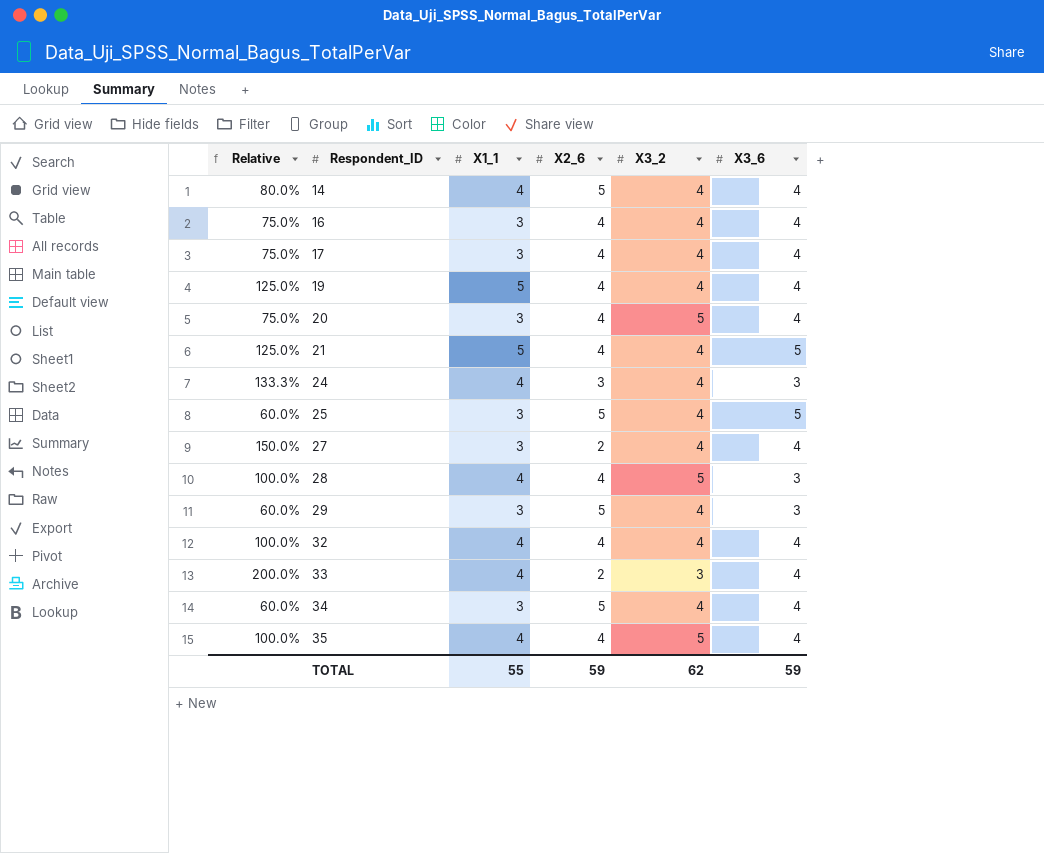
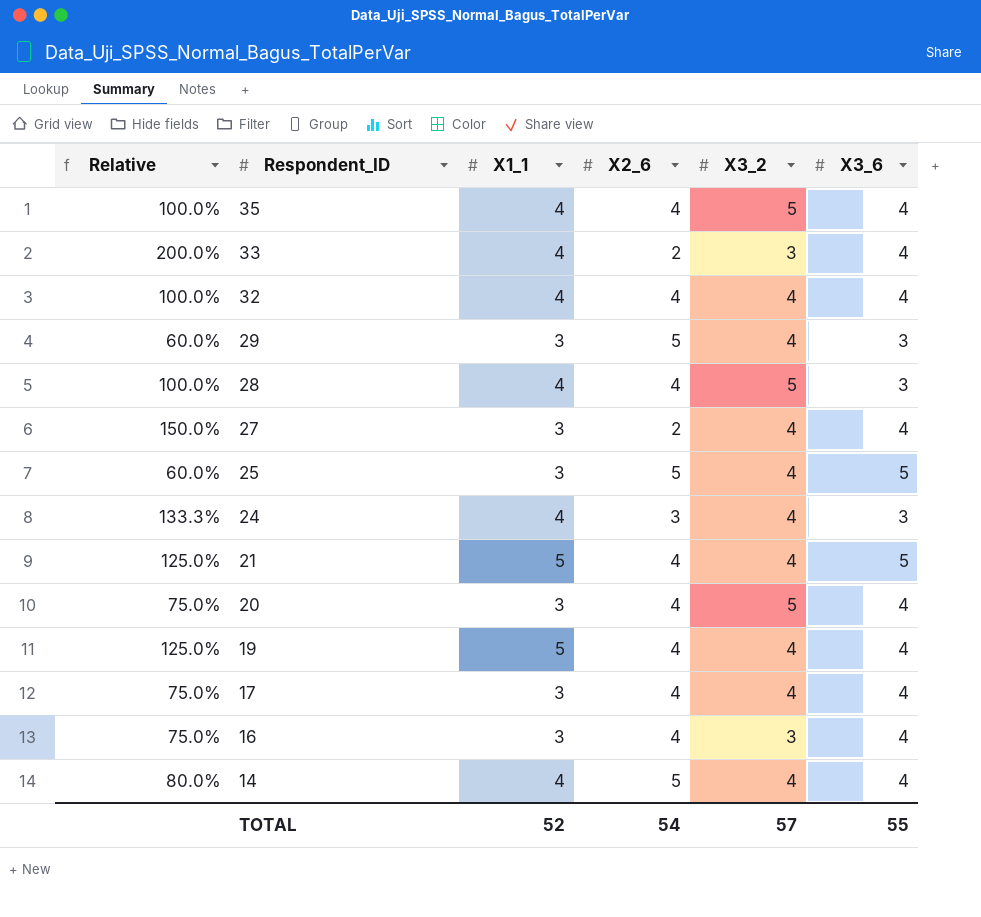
row order: Respondent_ID ascending -> Respondent_ID descending
row 34: 60.0% | 3 | 5 | 4 | 4 -> none
16 | X3_2: 4 -> 3
TOTAL | X1_1: 55 -> 52
TOTAL | X2_6: 59 -> 54
TOTAL | X3_2: 62 -> 57
TOTAL | X3_6: 59 -> 55

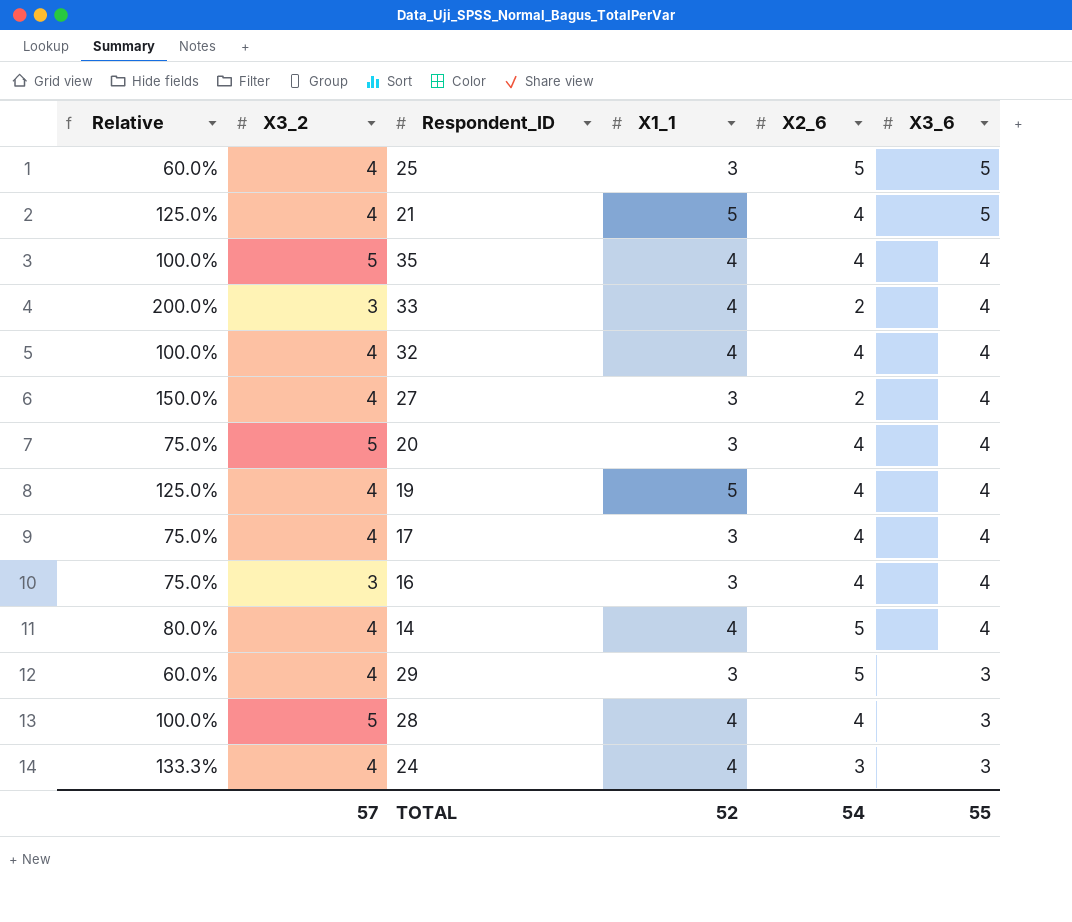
row order: Respondent_ID descending -> X3_6 descending
column X3_2 | position: 5 -> 2

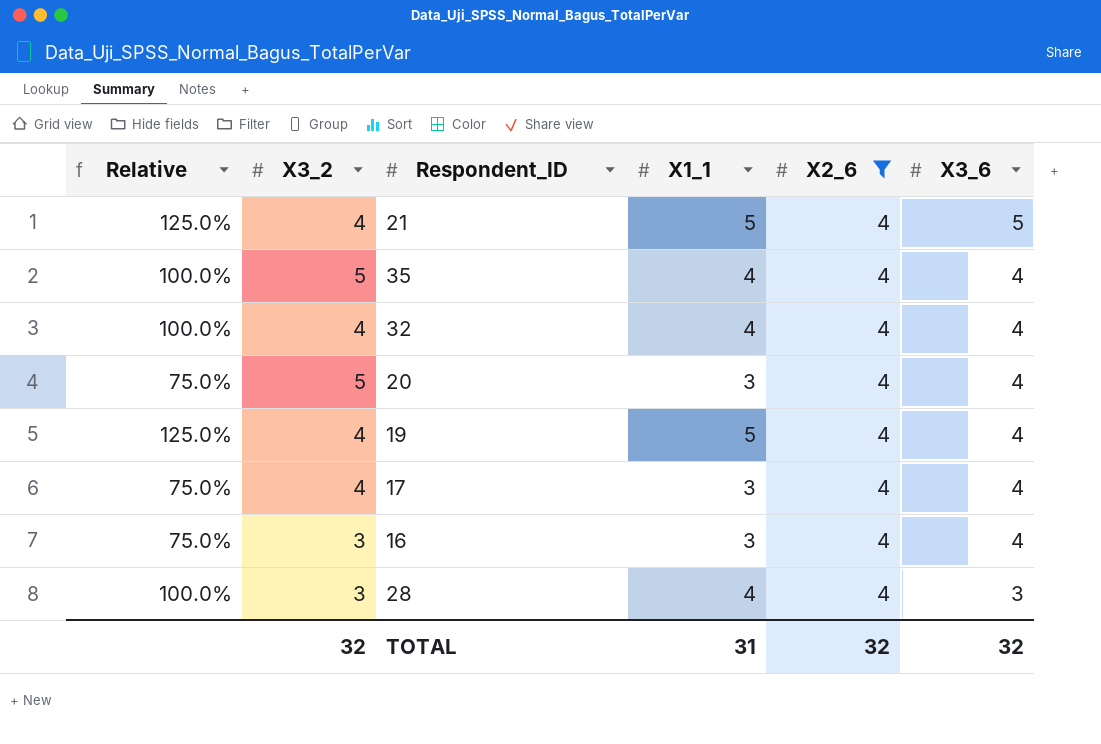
filter: none -> X2_6 = 4
28 | X3_2: 5 -> 3
TOTAL | X3_2: 57 -> 32
TOTAL | X1_1: 52 -> 31
TOTAL | X2_6: 54 -> 32
TOTAL | X3_6: 55 -> 32

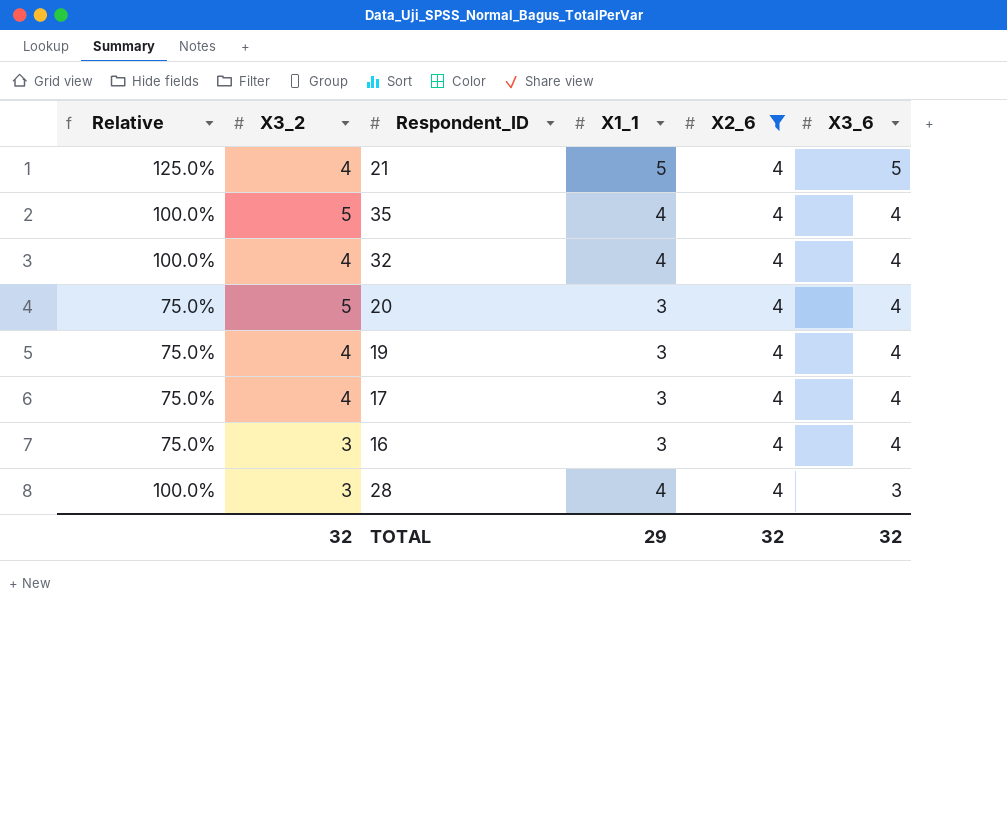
19 | Relative: 125.0% -> 75.0%
19 | X1_1: 5 -> 3
TOTAL | X1_1: 31 -> 29

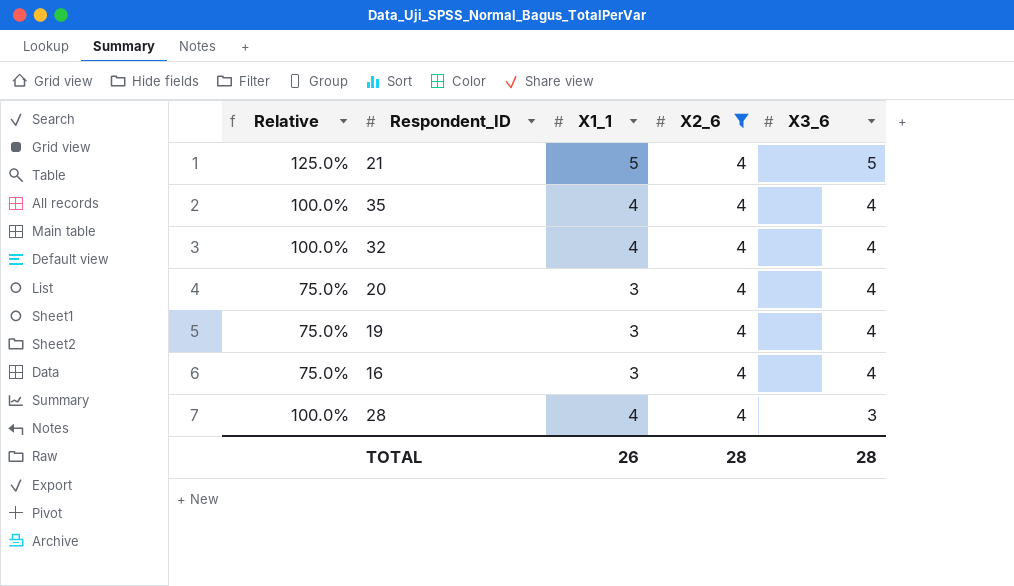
column X3_2 | position: 2 -> none
row 17: 75.0% | 4 | 3 | 4 | 4 -> none
TOTAL | X1_1: 29 -> 26
TOTAL | X2_6: 32 -> 28
TOTAL | X3_6: 32 -> 28

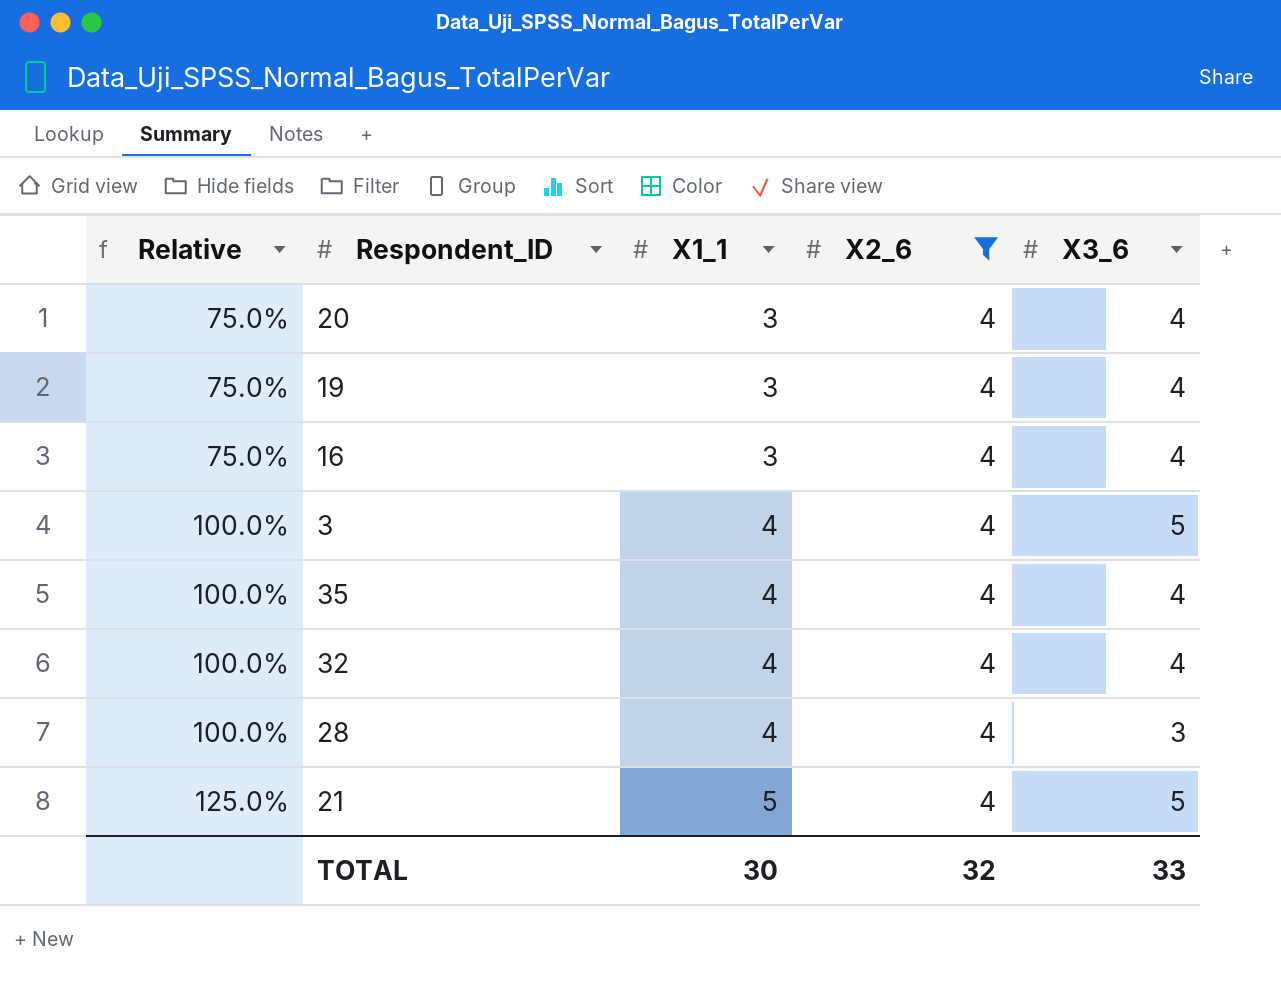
row order: X3_6 descending -> Relative ascending
row 3: none -> 100.0% | 4 | 4 | 5
TOTAL | X1_1: 26 -> 30
TOTAL | X2_6: 28 -> 32
TOTAL | X3_6: 28 -> 33

